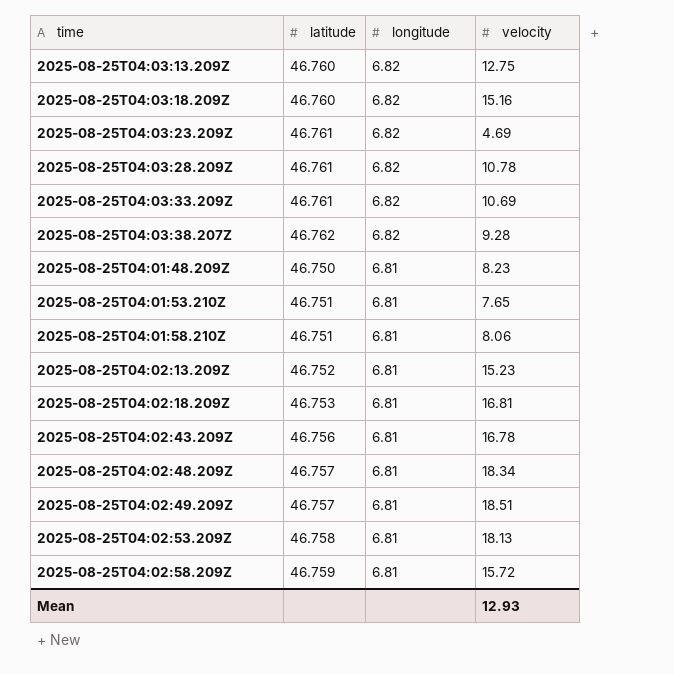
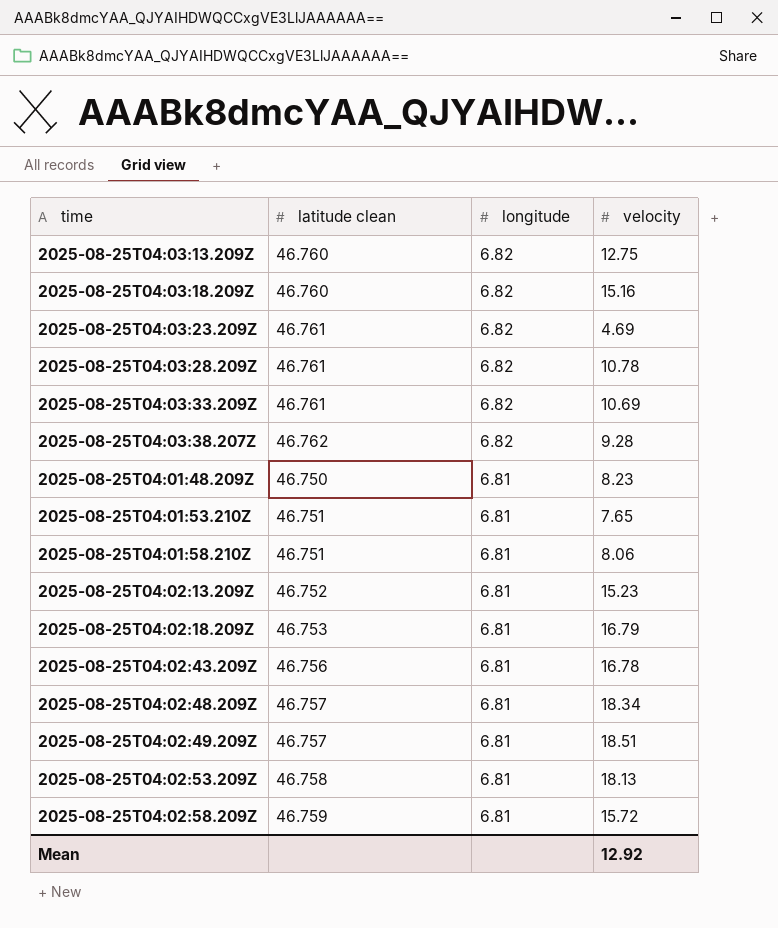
column name: latitude -> latitude clean
2025-08-25T04:02:18.209Z | velocity: 16.81 -> 16.79
Mean | velocity: 12.93 -> 12.92

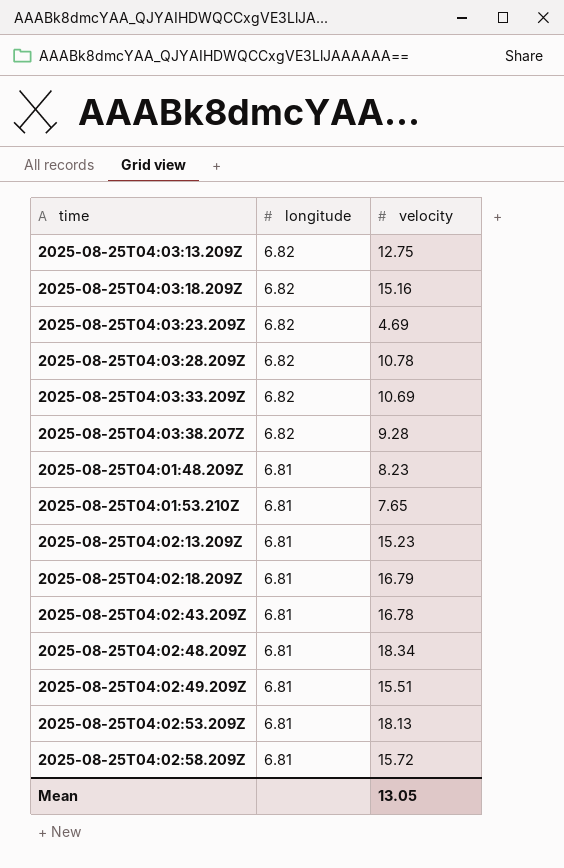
column latitude clean | position: 2 -> none
row 2025-08-25T04:01:58.210Z: 46.751 | 6.81 | 8.06 -> none
2025-08-25T04:02:49.209Z | velocity: 18.51 -> 15.51
Mean | velocity: 12.92 -> 13.05

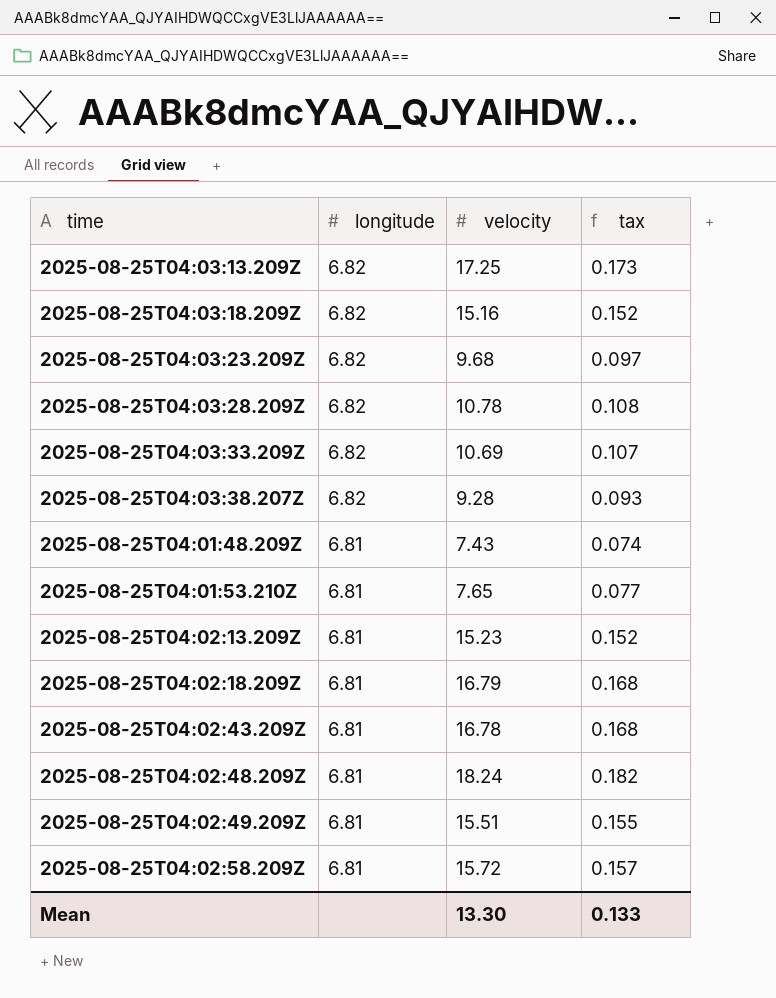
column tax | formula: none -> [velocity] * 0.01
row 2025-08-25T04:02:53.209Z: 6.81 | 18.13 -> none
2025-08-25T04:03:13.209Z | velocity: 12.75 -> 17.25
2025-08-25T04:03:23.209Z | velocity: 4.69 -> 9.68
2025-08-25T04:01:48.209Z | velocity: 8.23 -> 7.43
2025-08-25T04:02:48.209Z | velocity: 18.34 -> 18.24
Mean | velocity: 13.05 -> 13.30

